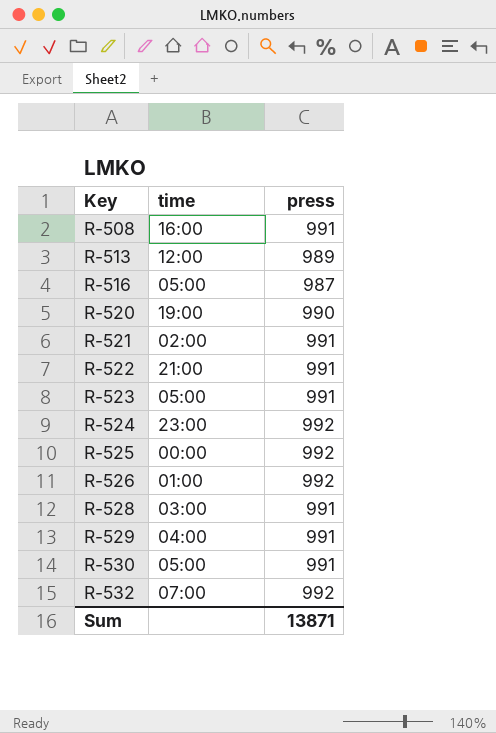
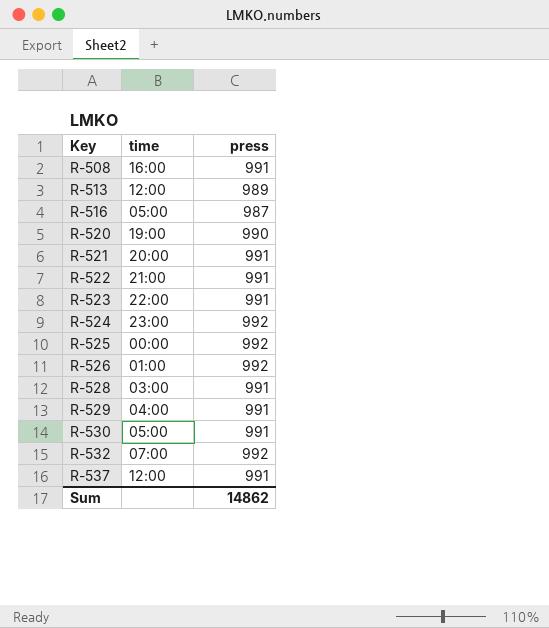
R-521 | time: 02:00 -> 20:00
R-523 | time: 05:00 -> 22:00
row R-537: none -> 12:00 | 991
Sum | press: 13871 -> 14862

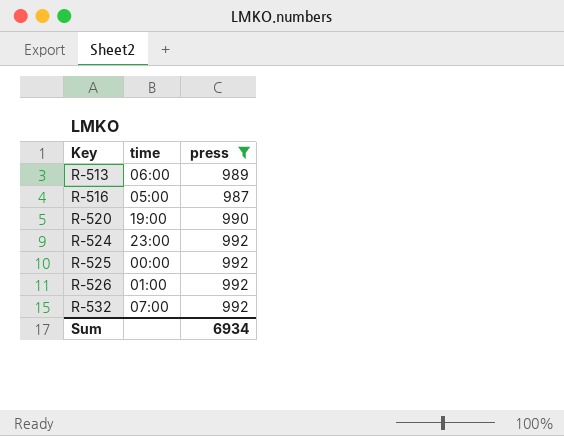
filter: none -> press != 991
R-513 | time: 12:00 -> 06:00
Sum | press: 14862 -> 6934

